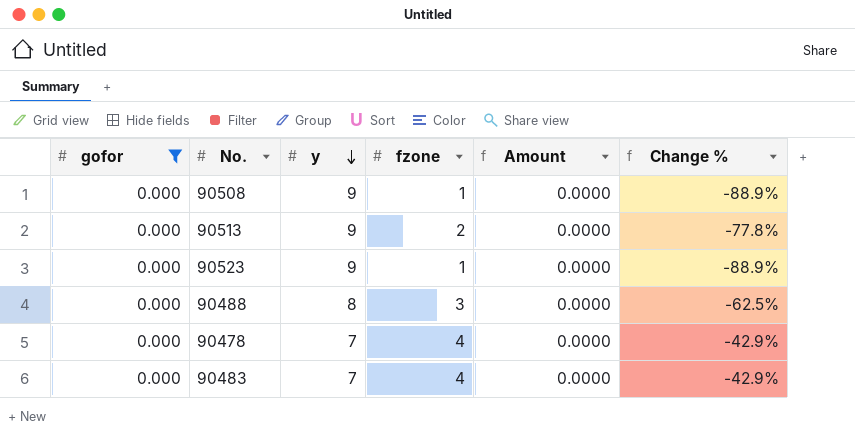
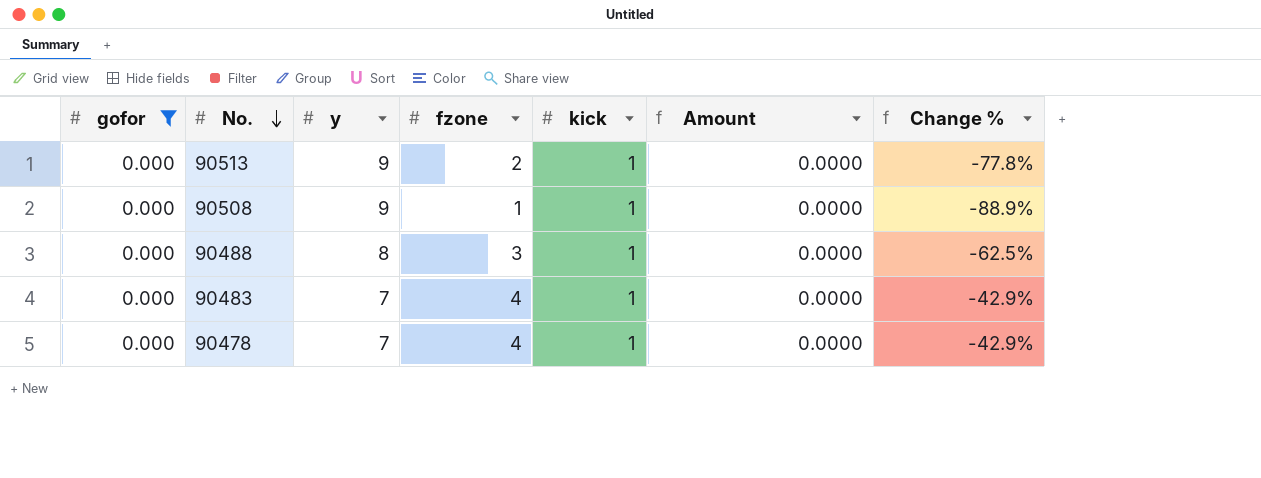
row order: y descending -> No. descending
column kick | position: none -> 5
row 90523: 0.000 | 9 | 1 | 0.0000 | -88.9% -> none

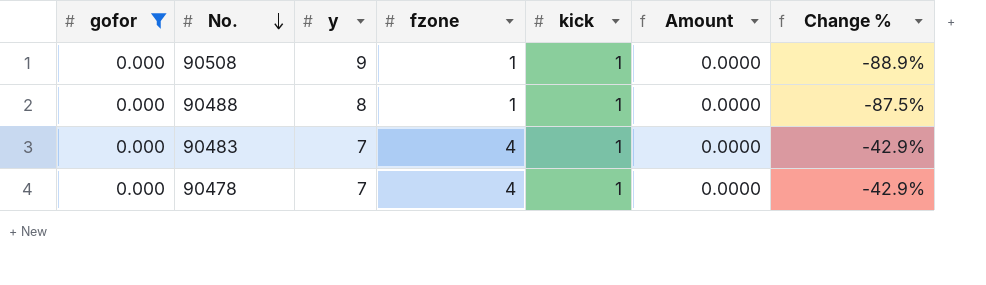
row 90513: 0.000 | 9 | 2 | 1 | 0.0000 | -77.8% -> none
90488 | fzone: 3 -> 1
90488 | Change %: -62.5% -> -87.5%

